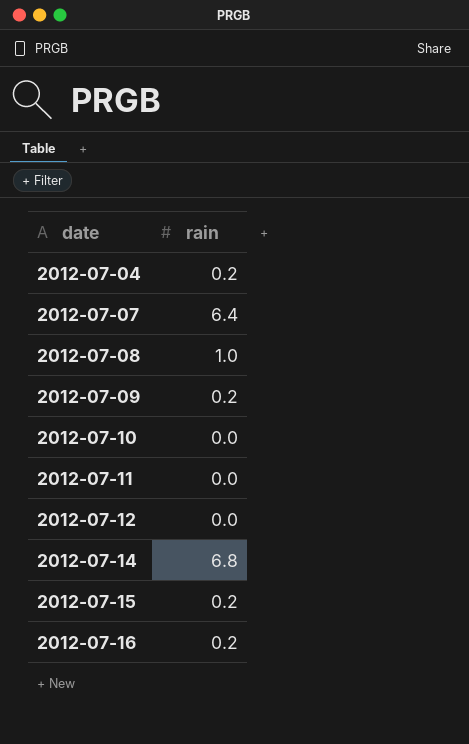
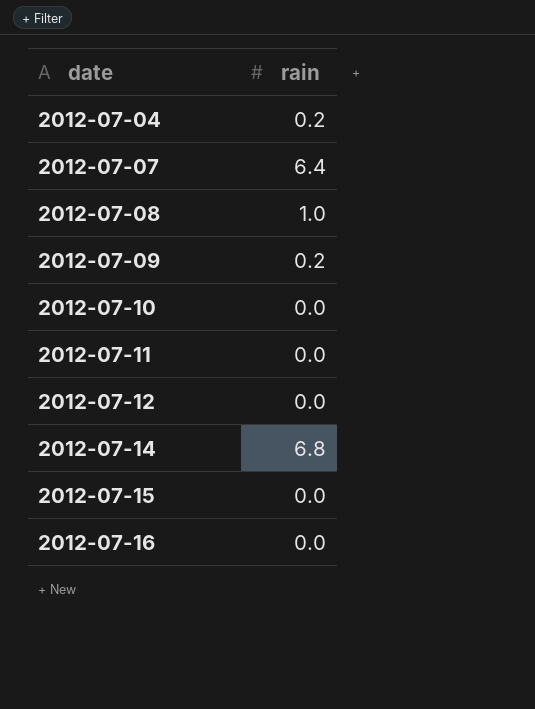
2012-07-15 | rain: 0.2 -> 0.0
2012-07-16 | rain: 0.2 -> 0.0

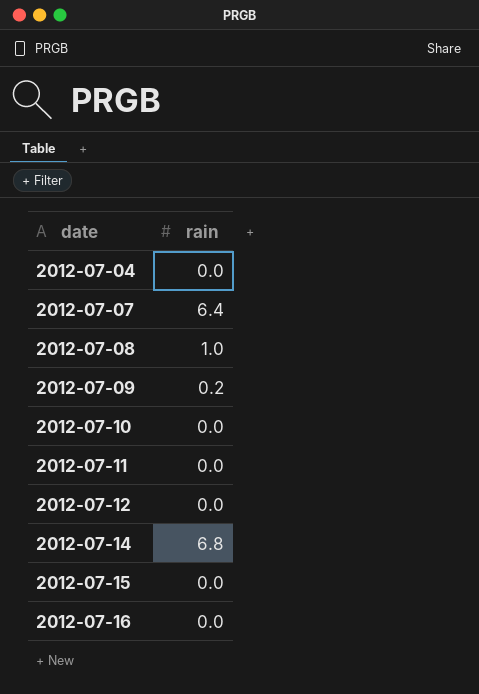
2012-07-04 | rain: 0.2 -> 0.0

